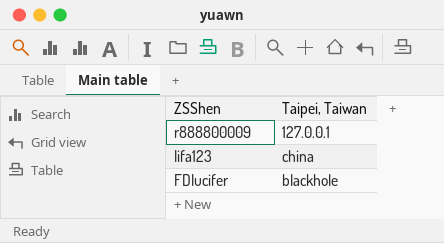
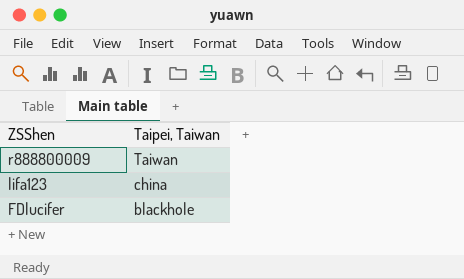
r888800009 | Taipei, Taiwan: 127.0.0.1 -> Taiwan

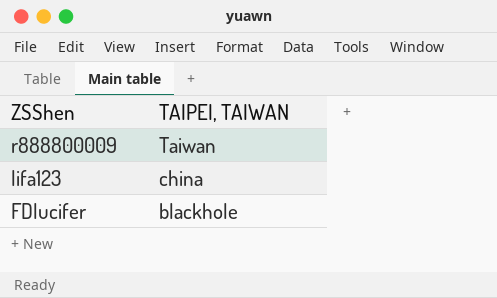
column name: Taipei, Taiwan -> TAIPEI, TAIWAN

